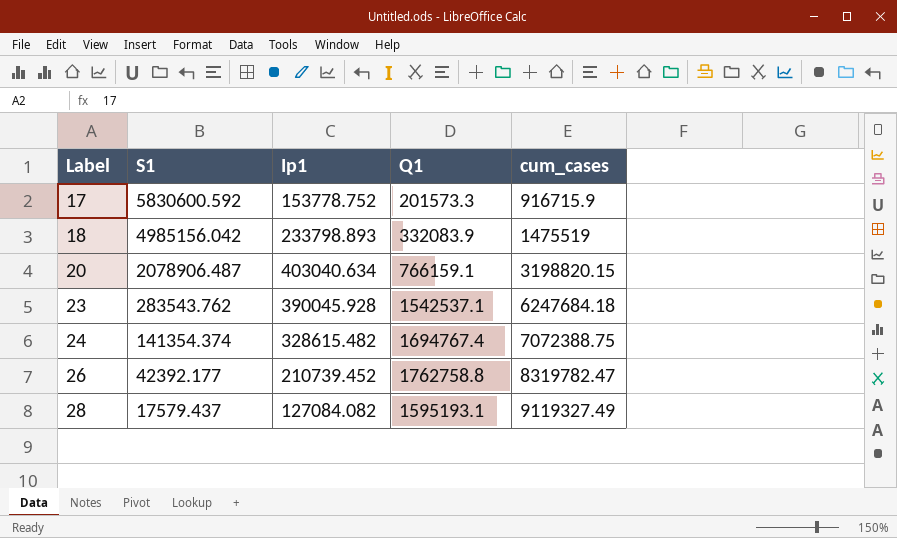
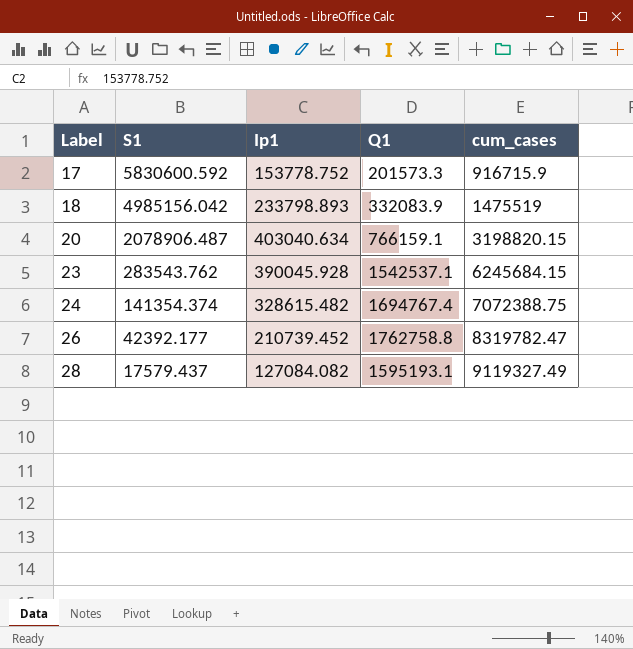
23 | cum_cases: 6247684.18 -> 6245684.15

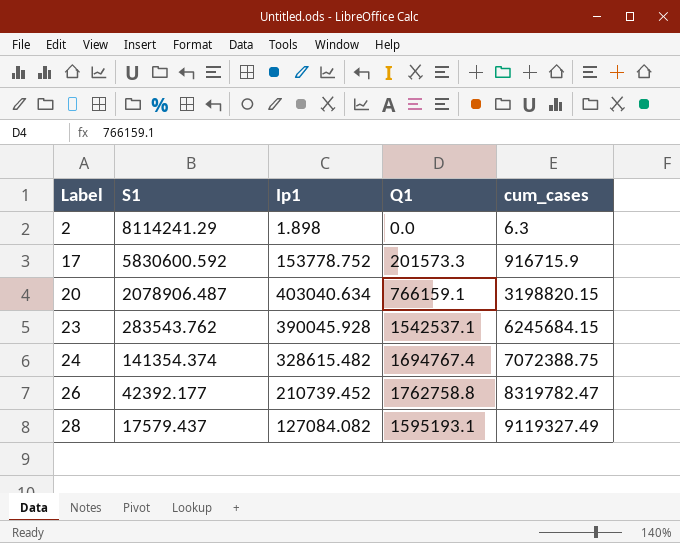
row 18: 4985156.042 | 233798.893 | 332083.9 | 1475519 -> none
row 2: none -> 8114241.29 | 1.898 | 0.0 | 6.3

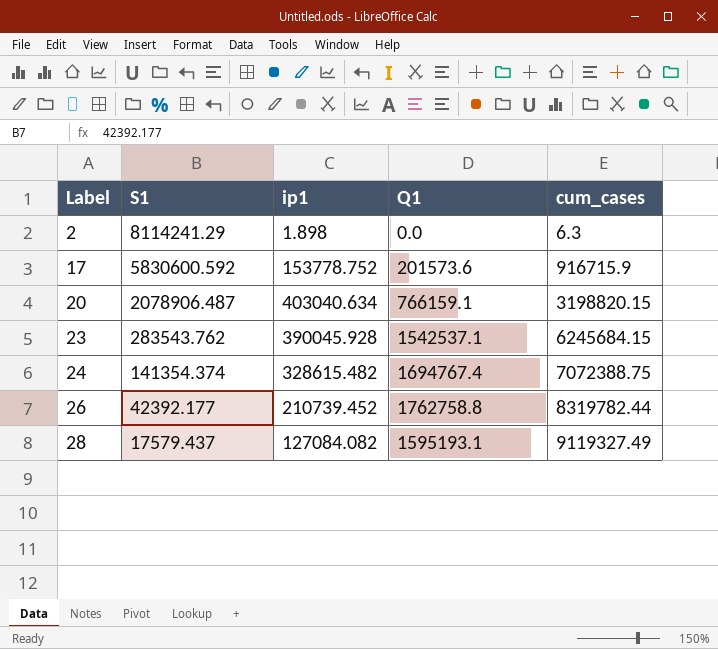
column name: Ip1 -> ip1
17 | Q1: 201573.3 -> 201573.6
26 | cum_cases: 8319782.47 -> 8319782.44

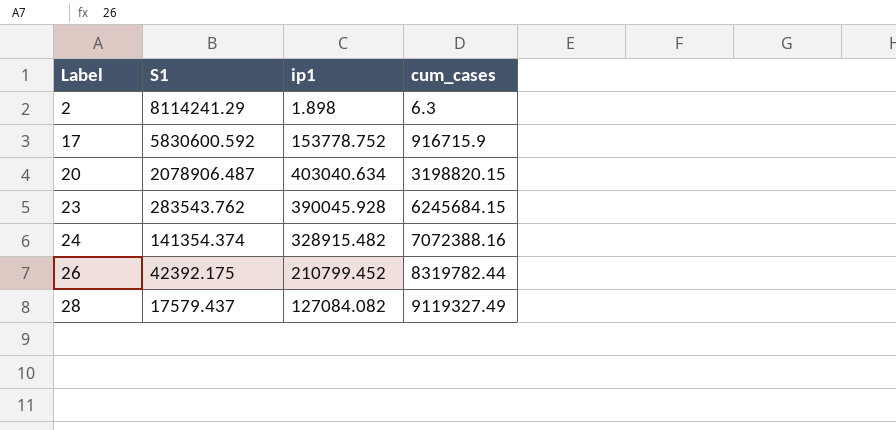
column Q1 | position: 4 -> none
24 | ip1: 328615.482 -> 328915.482
24 | cum_cases: 7072388.75 -> 7072388.16
26 | S1: 42392.177 -> 42392.175
26 | ip1: 210739.452 -> 210799.452

